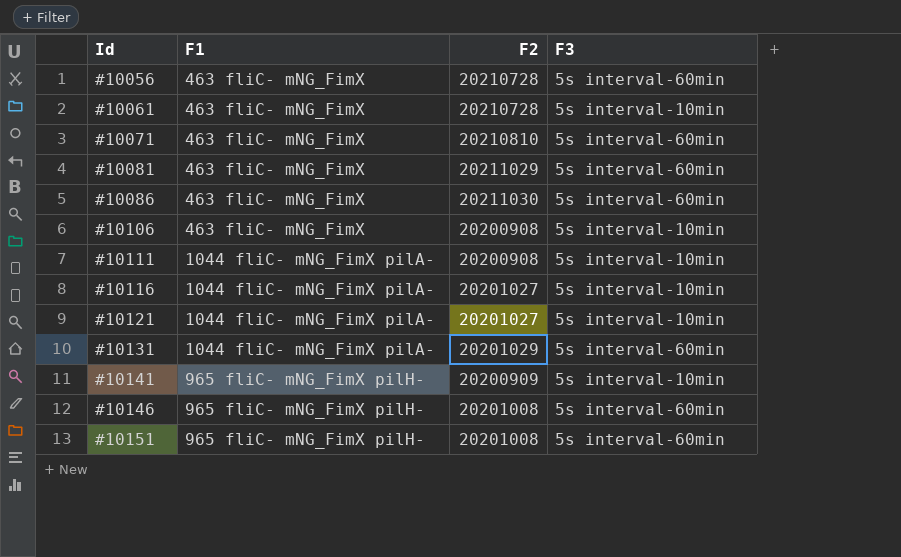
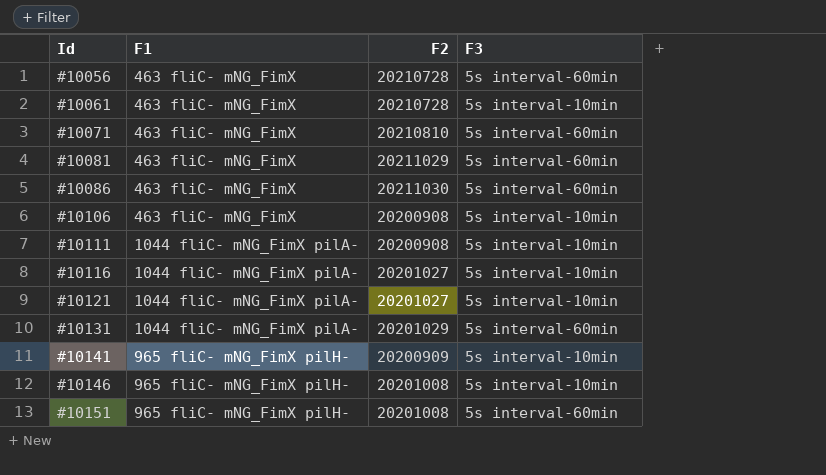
#10146 | F3: 5s interval-60min -> 5s interval-10min

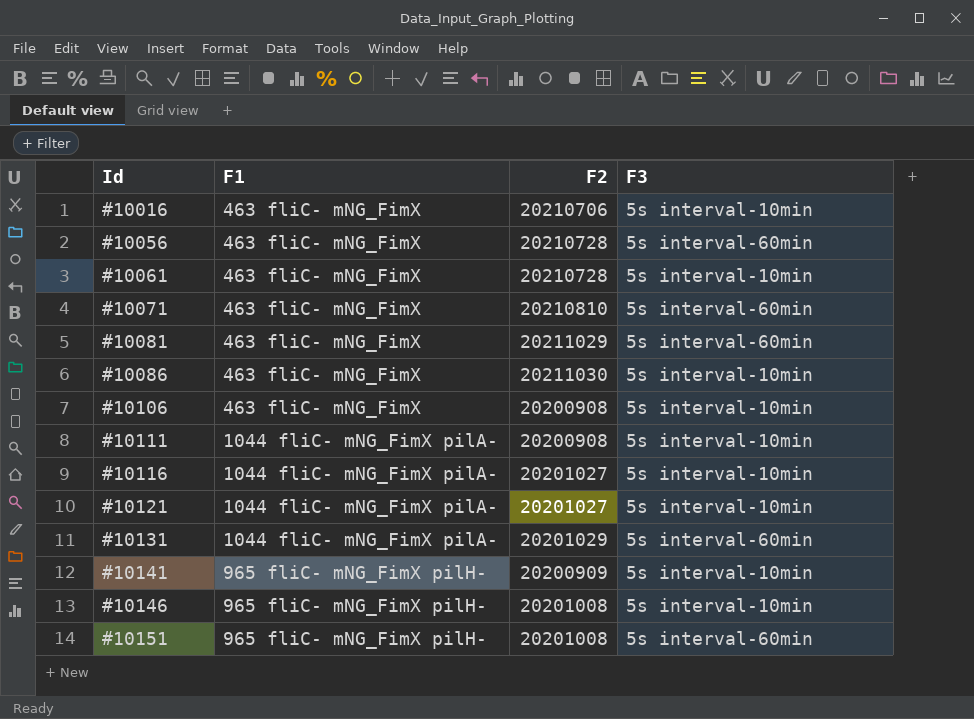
row #10016: none -> 463 fliC- mNG_FimX | 20210706 | 5s interval-10min
#10086 | F3: 5s interval-60min -> 5s interval-10min

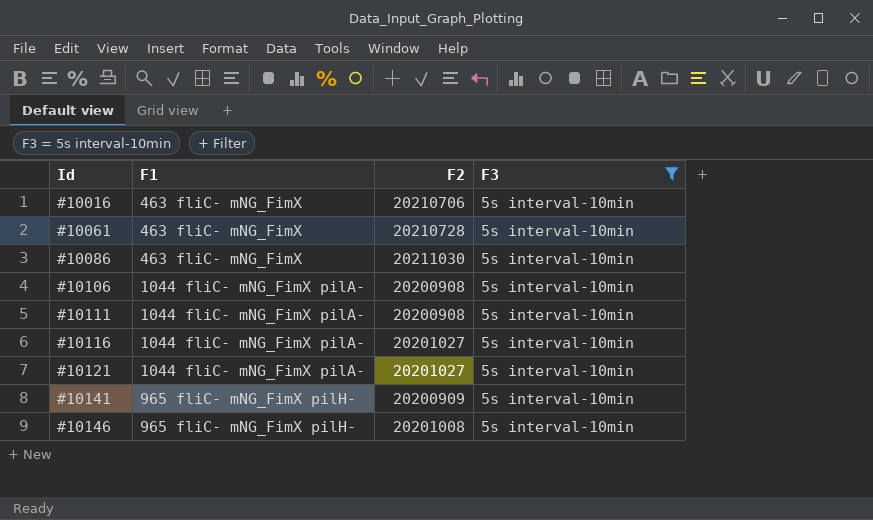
filter: none -> F3 = 5s interval-10min
#10106 | F1: 463 fliC- mNG_FimX -> 1044 fliC- mNG_FimX pilA-

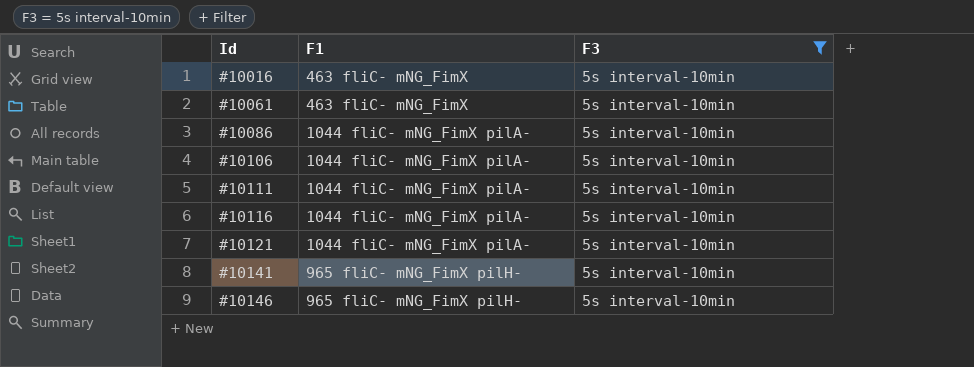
column F2 | position: 3 -> none
#10086 | F1: 463 fliC- mNG_FimX -> 1044 fliC- mNG_FimX pilA-

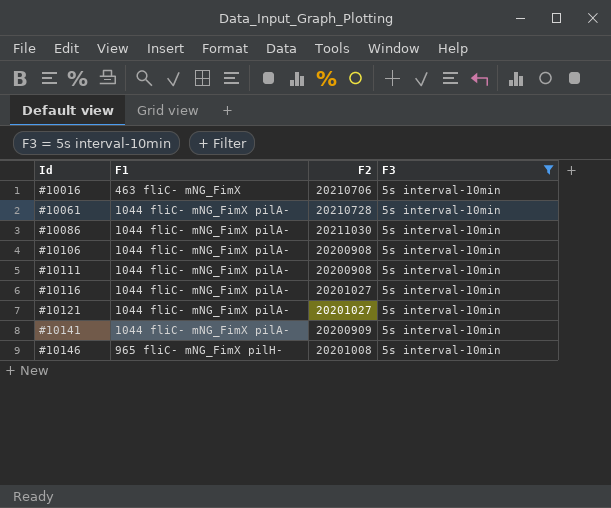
column F2 | position: none -> 3
#10061 | F1: 463 fliC- mNG_FimX -> 1044 fliC- mNG_FimX pilA-
#10141 | F1: 965 fliC- mNG_FimX pilH- -> 1044 fliC- mNG_FimX pilA-

